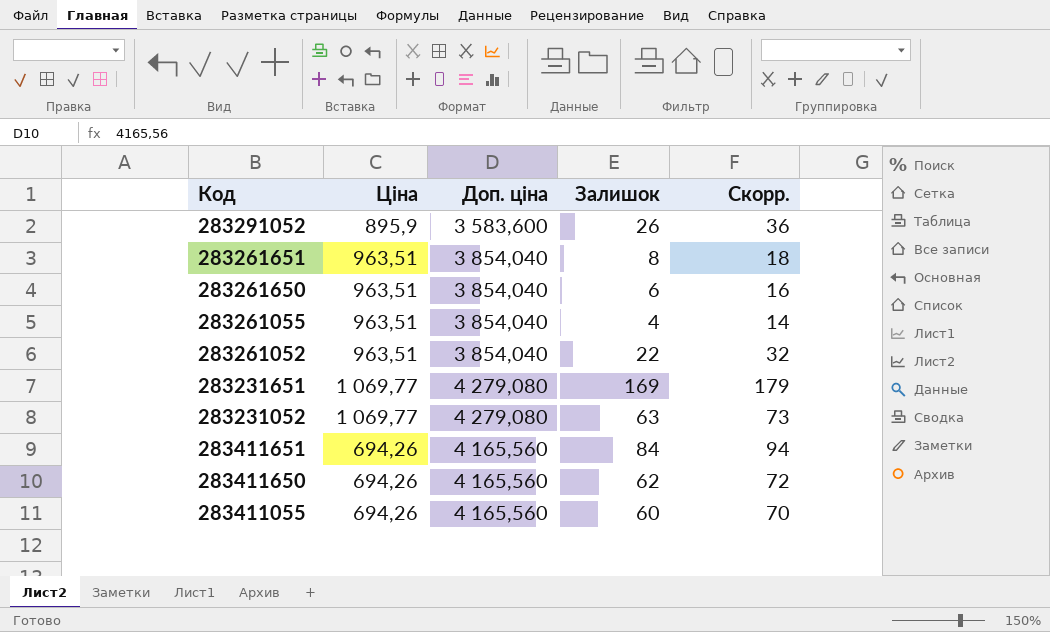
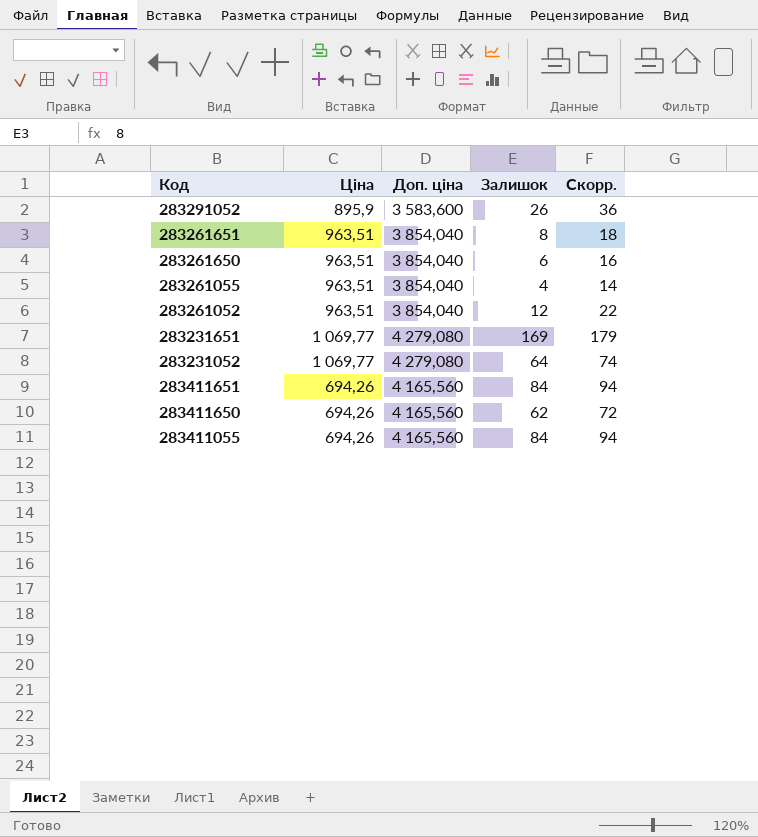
283261052 | Залишок: 22 -> 12
283261052 | Скорр.: 32 -> 22
283231052 | Залишок: 63 -> 64
283231052 | Скорр.: 73 -> 74
283411055 | Залишок: 60 -> 84
283411055 | Скорр.: 70 -> 94

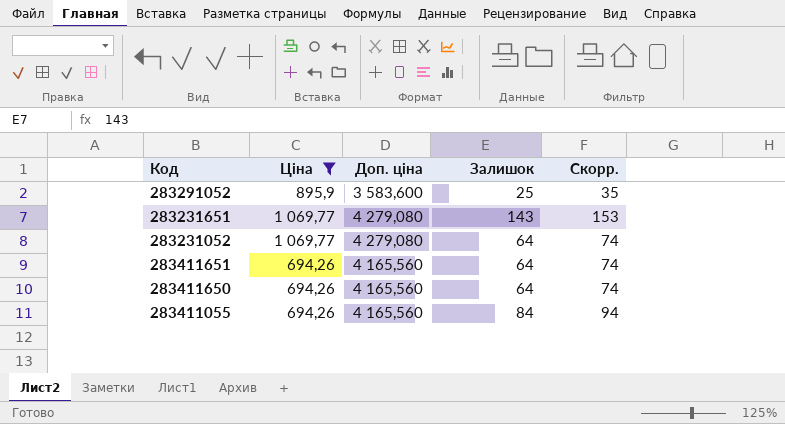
filter: none -> Ціна != 963,51
283291052 | Залишок: 26 -> 25
283291052 | Скорр.: 36 -> 35
283231651 | Залишок: 169 -> 143
283231651 | Скорр.: 179 -> 153
283411651 | Залишок: 84 -> 64
283411651 | Скорр.: 94 -> 74
283411650 | Залишок: 62 -> 64
283411650 | Скорр.: 72 -> 74

